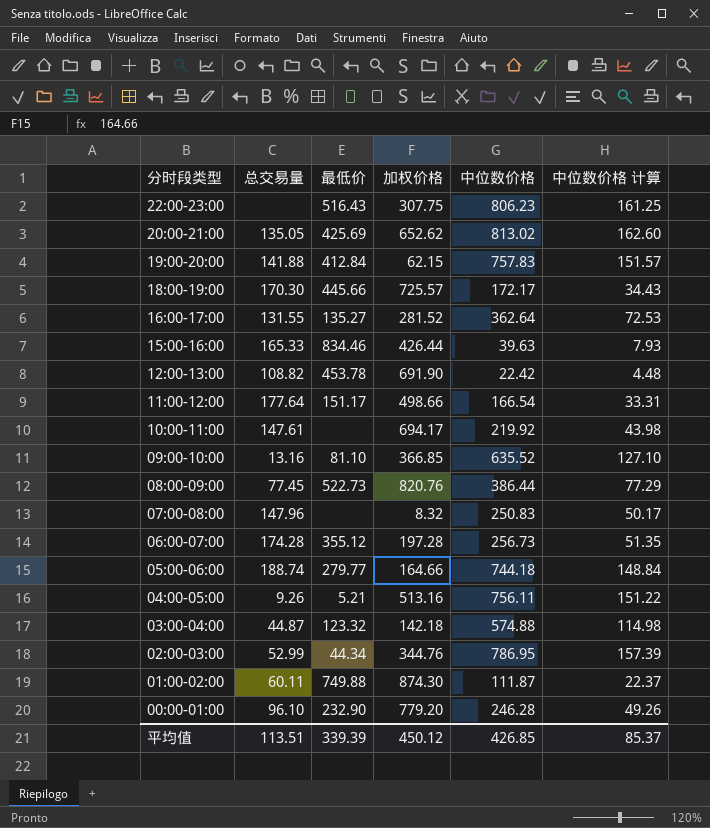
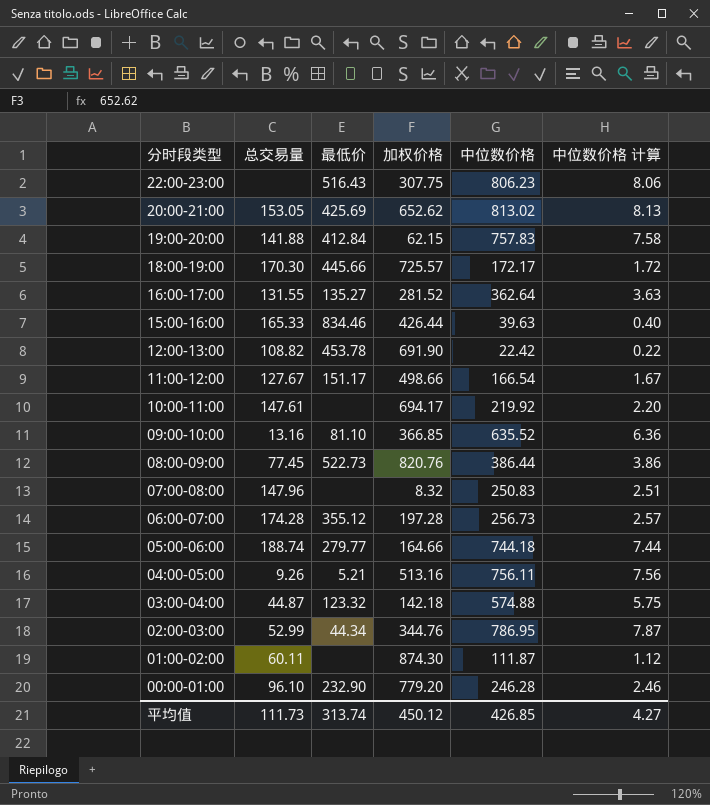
column 中位数价格 计算 | formula: [中位数价格] * 0.2 -> [中位数价格] * 0.01
20:00-21:00 | 总交易量: 135.05 -> 153.05
11:00-12:00 | 总交易量: 177.64 -> 127.67
01:00-02:00 | 最低价: 749.88 -> none
平均值 | 总交易量: 113.51 -> 111.73
平均值 | 最低价: 339.39 -> 313.74
平均值 | 中位数价格 计算: 85.37 -> 4.27

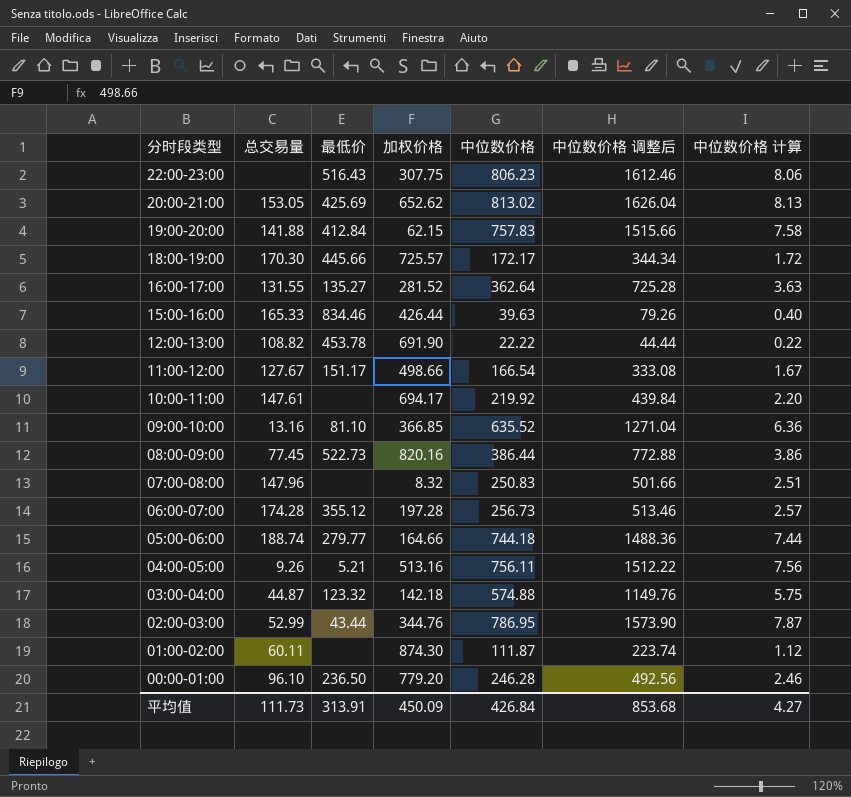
column 中位数价格 调整后 | formula: none -> [中位数价格] * 2
12:00-13:00 | 中位数价格: 22.42 -> 22.22
08:00-09:00 | 加权价格: 820.76 -> 820.16
02:00-03:00 | 最低价: 44.34 -> 43.44
00:00-01:00 | 最低价: 232.90 -> 236.50
平均值 | 最低价: 313.74 -> 313.91
平均值 | 加权价格: 450.12 -> 450.09
平均值 | 中位数价格: 426.85 -> 426.84

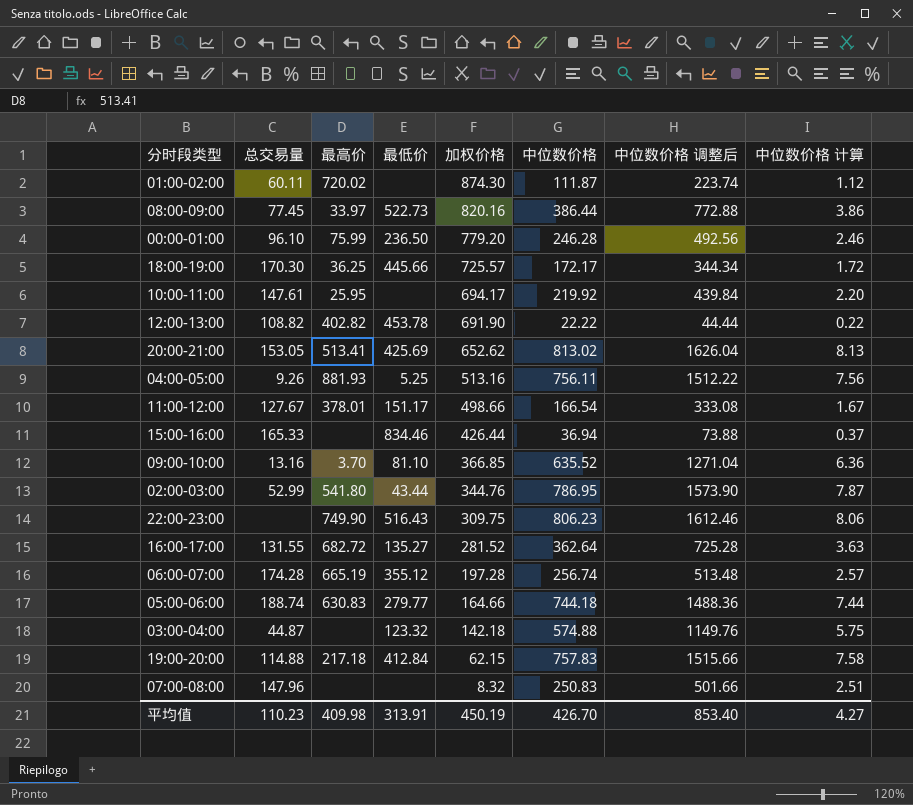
row order: 分时段类型 descending -> 加权价格 descending
column 最高价 | position: none -> 3
04:00-05:00 | 最低价: 5.21 -> 5.25
15:00-16:00 | 中位数价格: 39.63 -> 36.94
15:00-16:00 | 中位数价格 调整后: 79.26 -> 73.88
15:00-16:00 | 中位数价格 计算: 0.40 -> 0.37
22:00-23:00 | 加权价格: 307.75 -> 309.75
06:00-07:00 | 中位数价格: 256.73 -> 256.74
06:00-07:00 | 中位数价格 调整后: 513.46 -> 513.48
19:00-20:00 | 总交易量: 141.88 -> 114.88
平均值 | 总交易量: 111.73 -> 110.23
平均值 | 加权价格: 450.09 -> 450.19
平均值 | 中位数价格: 426.84 -> 426.70
平均值 | 中位数价格 调整后: 853.68 -> 853.40

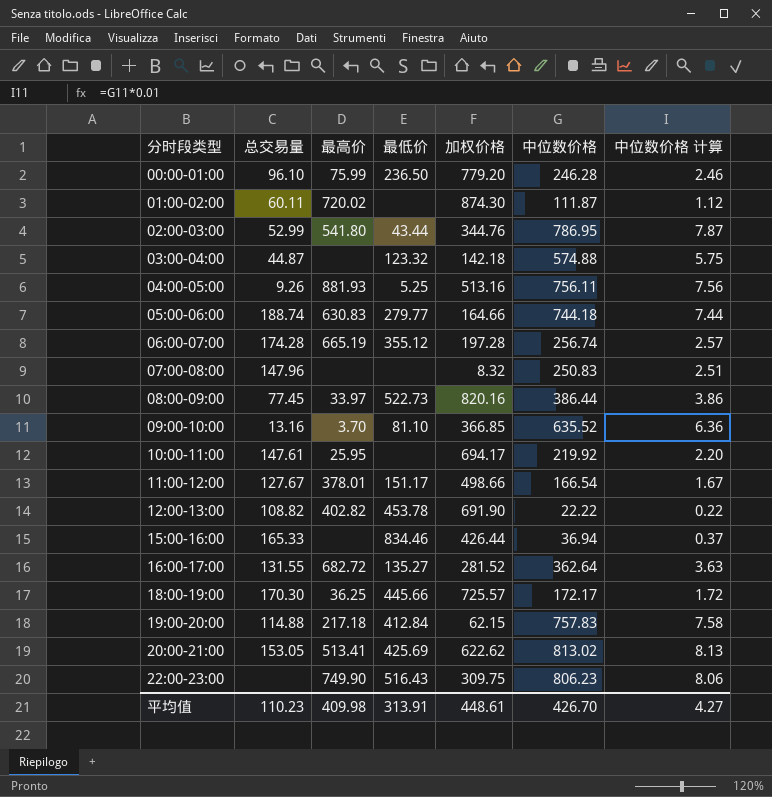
row order: 加权价格 descending -> 分时段类型 ascending
column 中位数价格 调整后 | formula: [中位数价格] * 2 -> none
20:00-21:00 | 加权价格: 652.62 -> 622.62
平均值 | 加权价格: 450.19 -> 448.61

